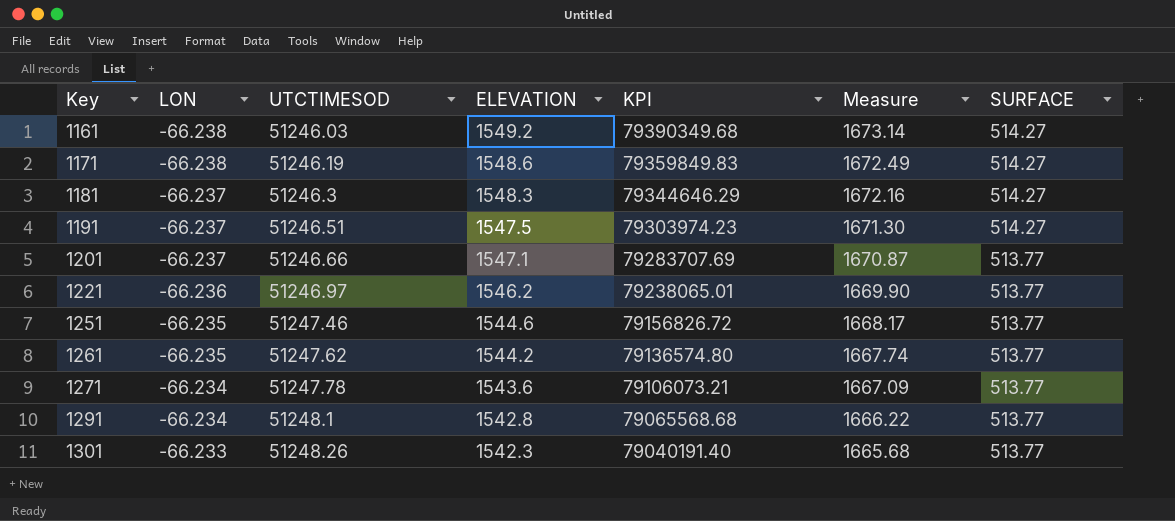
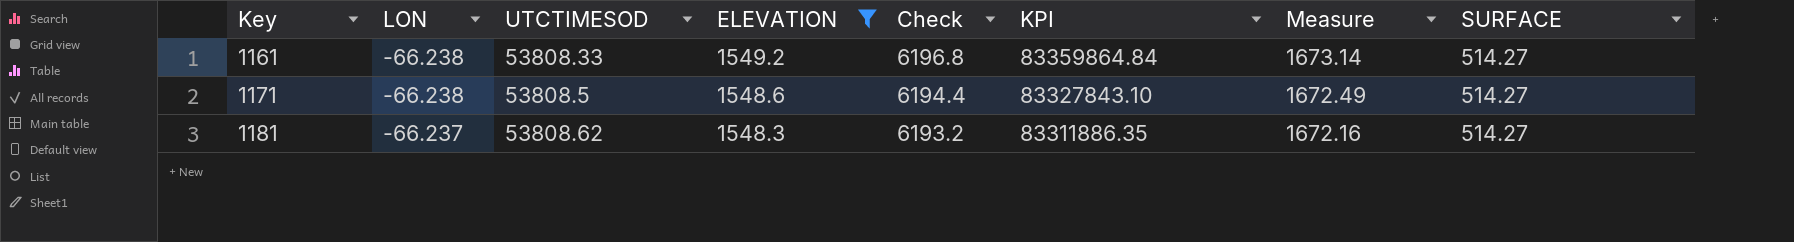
filter: none -> ELEVATION >= 1548.3
column Check | formula: none -> [ELEVATION] * 4
1161 | UTCTIMESOD: 51246.03 -> 53808.33
1161 | KPI: 79390349.68 -> 83359864.84
1171 | UTCTIMESOD: 51246.19 -> 53808.5
1171 | KPI: 79359849.83 -> 83327843.10
1181 | UTCTIMESOD: 51246.3 -> 53808.62
1181 | KPI: 79344646.29 -> 83311886.35

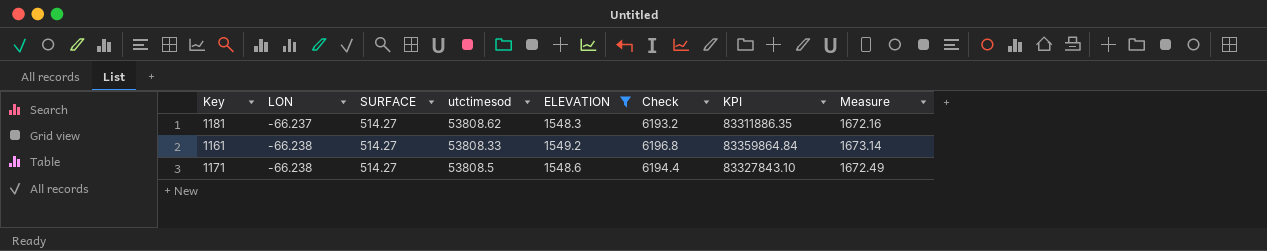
row order: Key ascending -> LON descending
column SURFACE | position: 8 -> 3
column name: UTCTIMESOD -> utctimesod

